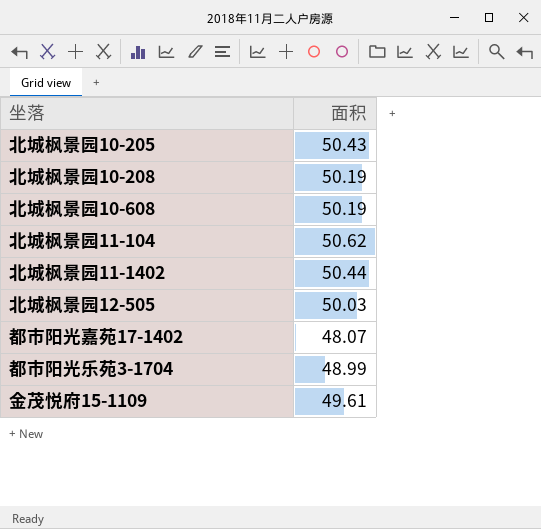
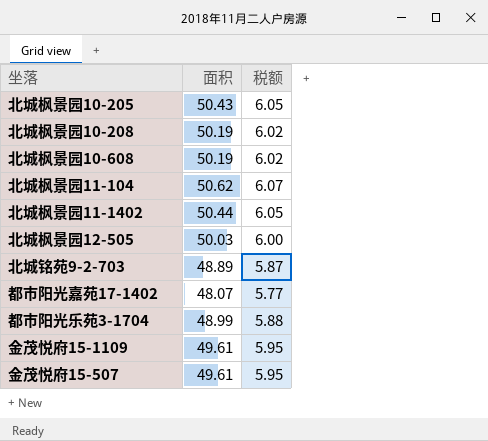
column 税额 | formula: none -> [面积] * 0.12
row 北城铭苑9-2-703: none -> 48.89 | 5.87
row 金茂悦府15-507: none -> 49.61 | 5.95

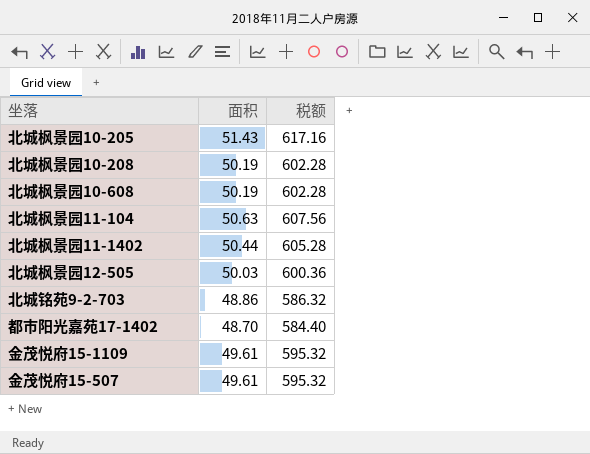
column 税额 | formula: [面积] * 0.12 -> [面积] * 12
row 都市阳光乐苑3-1704: 48.99 | 5.88 -> none
北城枫景园10-205 | 面积: 50.43 -> 51.43
北城枫景园11-104 | 面积: 50.62 -> 50.63
北城铭苑9-2-703 | 面积: 48.89 -> 48.86
都市阳光嘉苑17-1402 | 面积: 48.07 -> 48.70

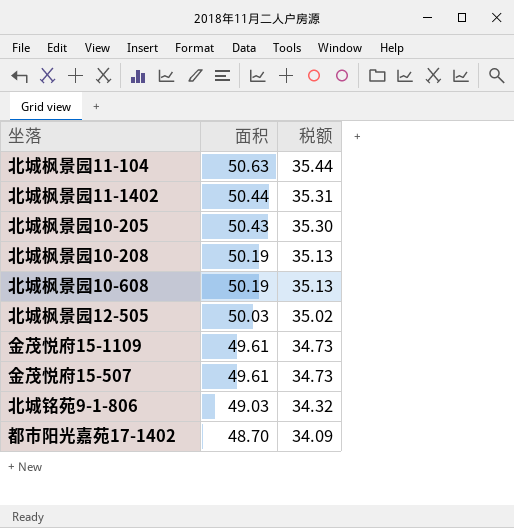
row order: none -> 面积 descending
column 税额 | formula: [面积] * 12 -> [面积] * 0.7
row 北城铭苑9-2-703: 48.86 | 586.32 -> none
北城枫景园10-205 | 面积: 51.43 -> 50.43
row 北城铭苑9-1-806: none -> 49.03 | 34.32

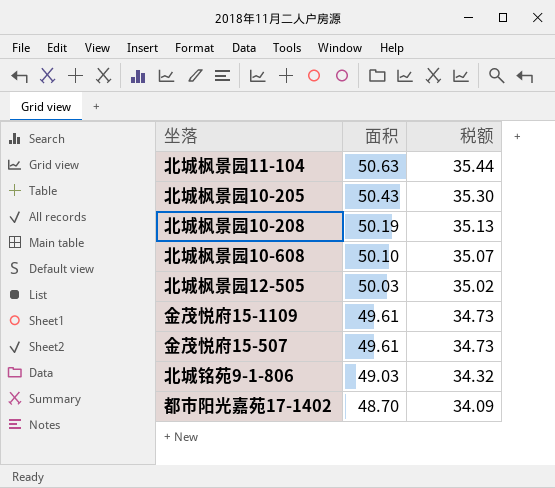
row 北城枫景园11-1402: 50.44 | 35.31 -> none
北城枫景园10-608 | 面积: 50.19 -> 50.10
北城枫景园10-608 | 税额: 35.13 -> 35.07

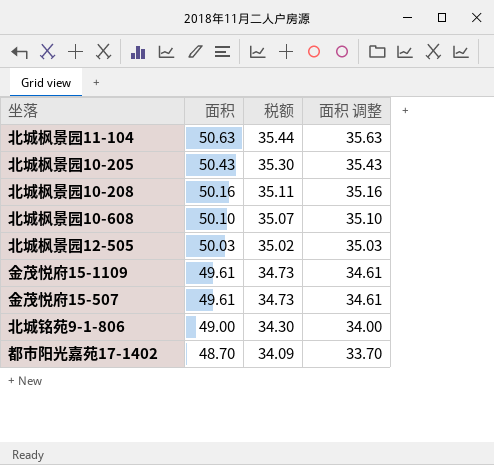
column 面积 调整 | formula: none -> [面积] - 15
北城枫景园10-208 | 面积: 50.19 -> 50.16
北城枫景园10-208 | 税额: 35.13 -> 35.11
北城铭苑9-1-806 | 面积: 49.03 -> 49.00
北城铭苑9-1-806 | 税额: 34.32 -> 34.30

